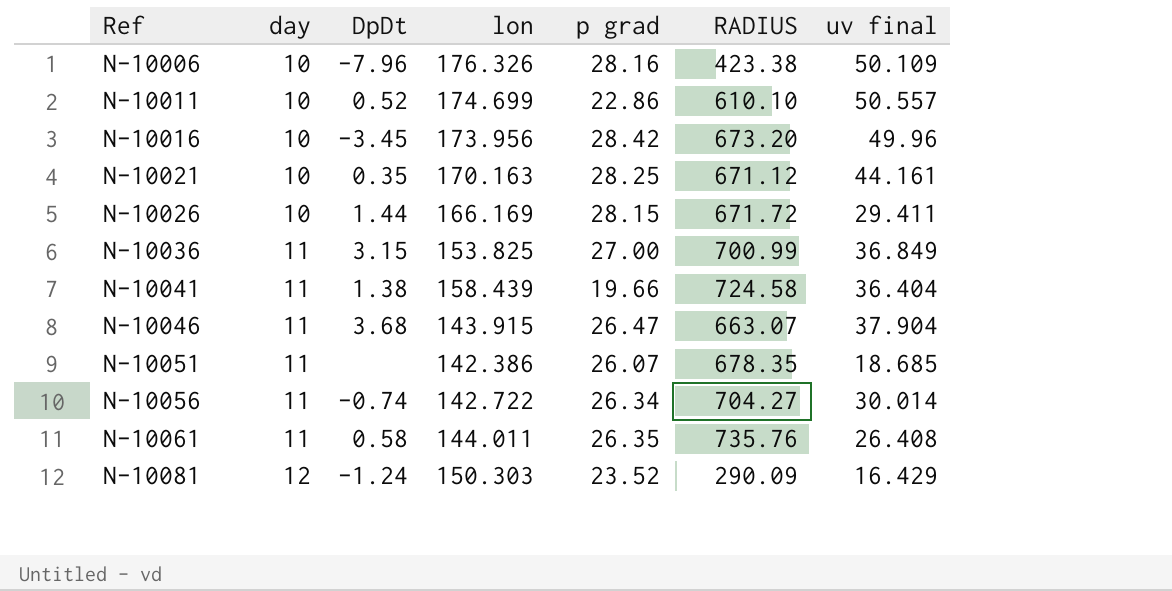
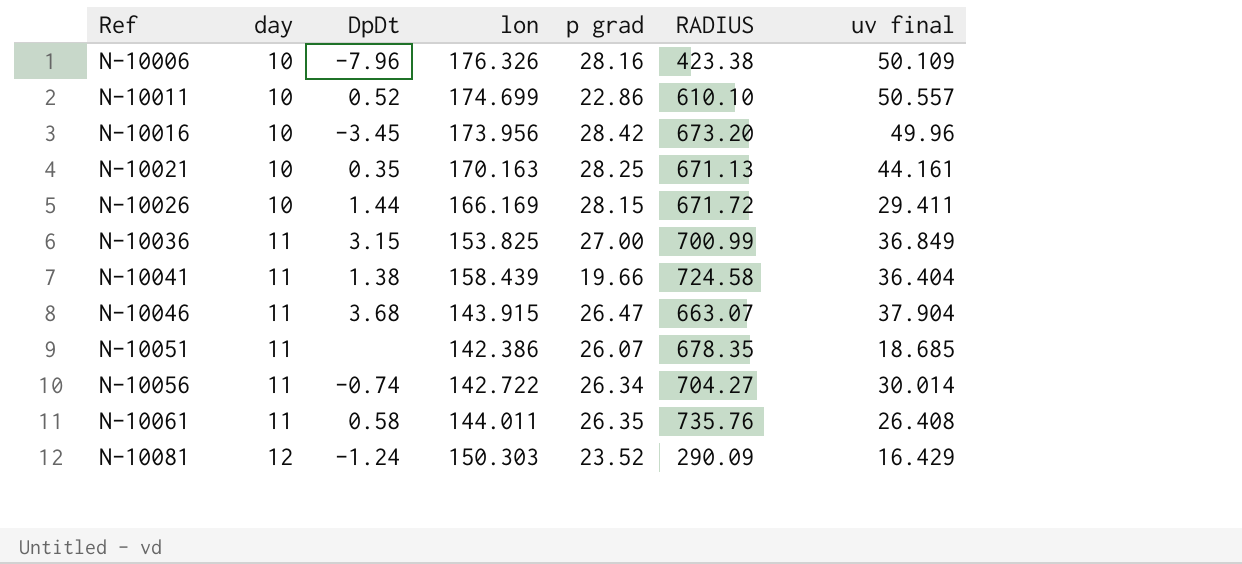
N-10021 | RADIUS: 671.12 -> 671.13

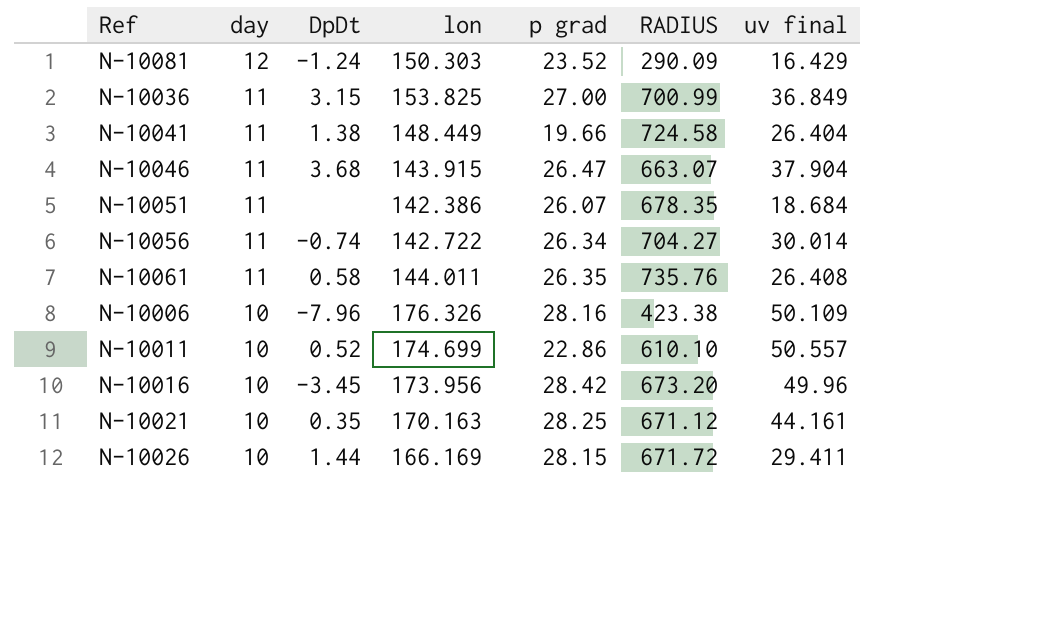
row order: Ref ascending -> day descending
N-10041 | lon: 158.439 -> 148.449
N-10041 | uv final: 36.404 -> 26.404
N-10051 | uv final: 18.685 -> 18.684
N-10021 | RADIUS: 671.13 -> 671.12

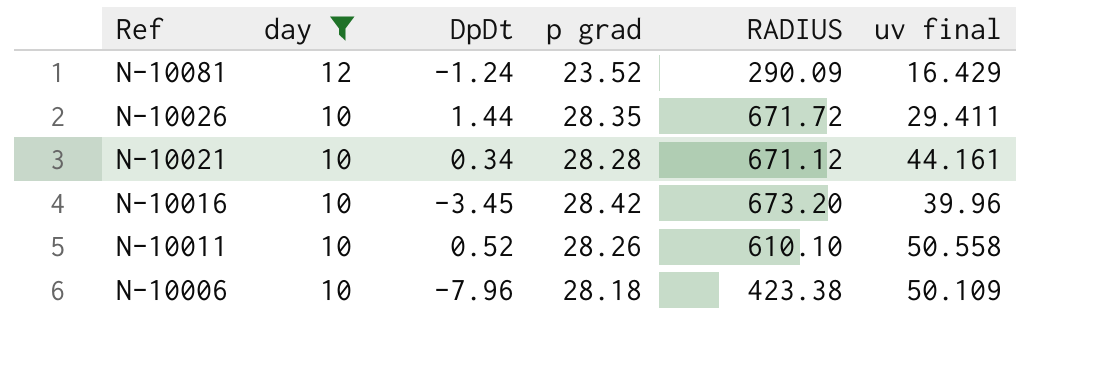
filter: none -> day != 11
row order: day descending -> Ref descending
column lon | position: 4 -> none
N-10026 | p grad: 28.15 -> 28.35
N-10021 | DpDt: 0.35 -> 0.34
N-10021 | p grad: 28.25 -> 28.28
N-10016 | uv final: 49.96 -> 39.96
N-10011 | p grad: 22.86 -> 28.26
N-10011 | uv final: 50.557 -> 50.558
N-10006 | p grad: 28.16 -> 28.18

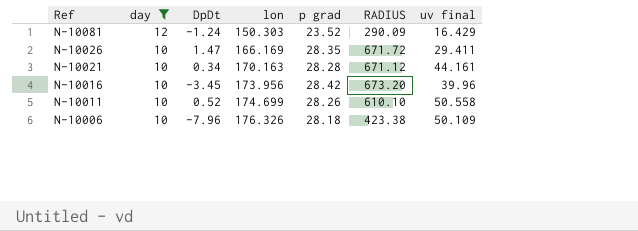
column lon | position: none -> 4
N-10026 | DpDt: 1.44 -> 1.47

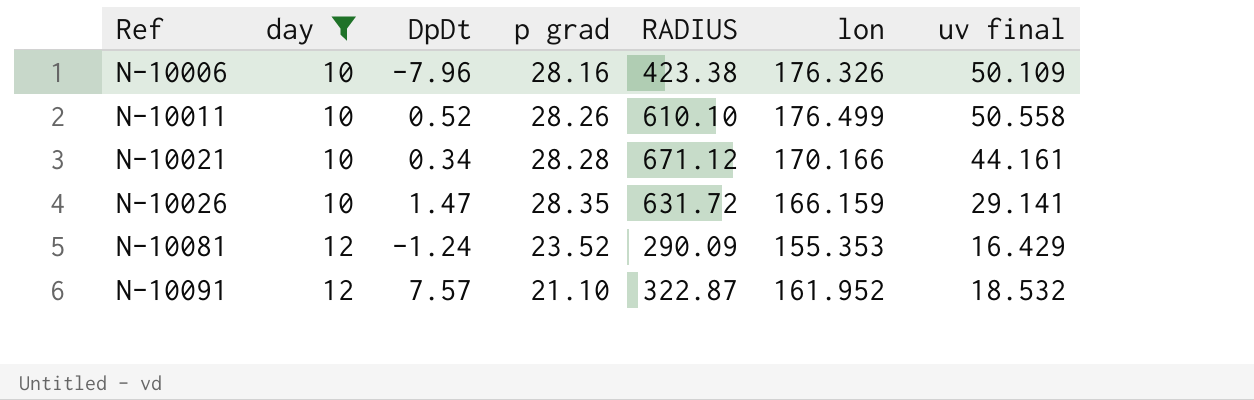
row order: Ref descending -> Ref ascending
column lon | position: 4 -> 6
row N-10016: 10 | -3.45 | 173.956 | 28.42 | 673.20 | 39.96 -> none
N-10006 | p grad: 28.18 -> 28.16
N-10011 | lon: 174.699 -> 176.499
N-10021 | lon: 170.163 -> 170.166
N-10026 | RADIUS: 671.72 -> 631.72
N-10026 | lon: 166.169 -> 166.159
N-10026 | uv final: 29.411 -> 29.141
N-10081 | lon: 150.303 -> 155.353
row N-10091: none -> 12 | 7.57 | 21.10 | 322.87 | 161.952 | 18.532

